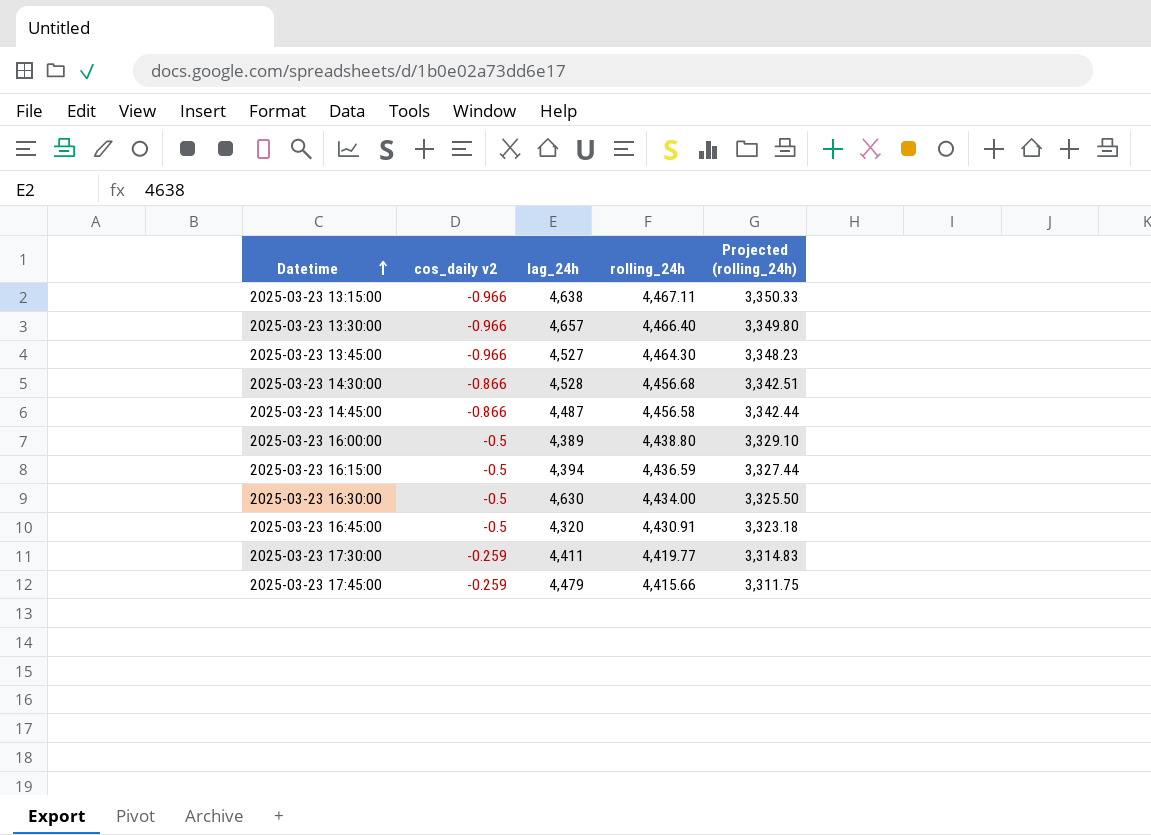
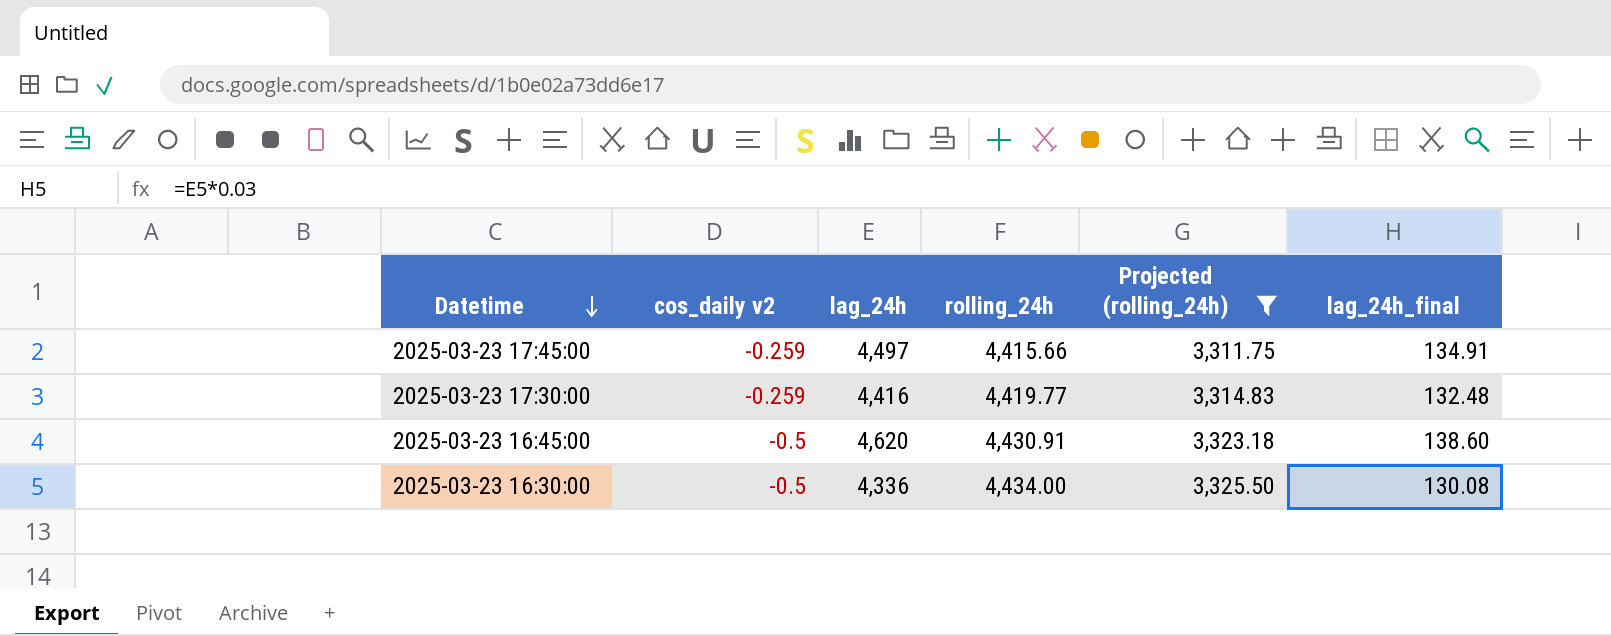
filter: none -> Projected (rolling_24h) <= 3,325.50
row order: Datetime ascending -> Datetime descending
column lag_24h_final | formula: none -> [lag_24h] * 0.03
2025-03-23 17:45:00 | lag_24h: 4,479 -> 4,497
2025-03-23 17:30:00 | lag_24h: 4,411 -> 4,416
2025-03-23 16:45:00 | lag_24h: 4,320 -> 4,620
2025-03-23 16:30:00 | lag_24h: 4,630 -> 4,336

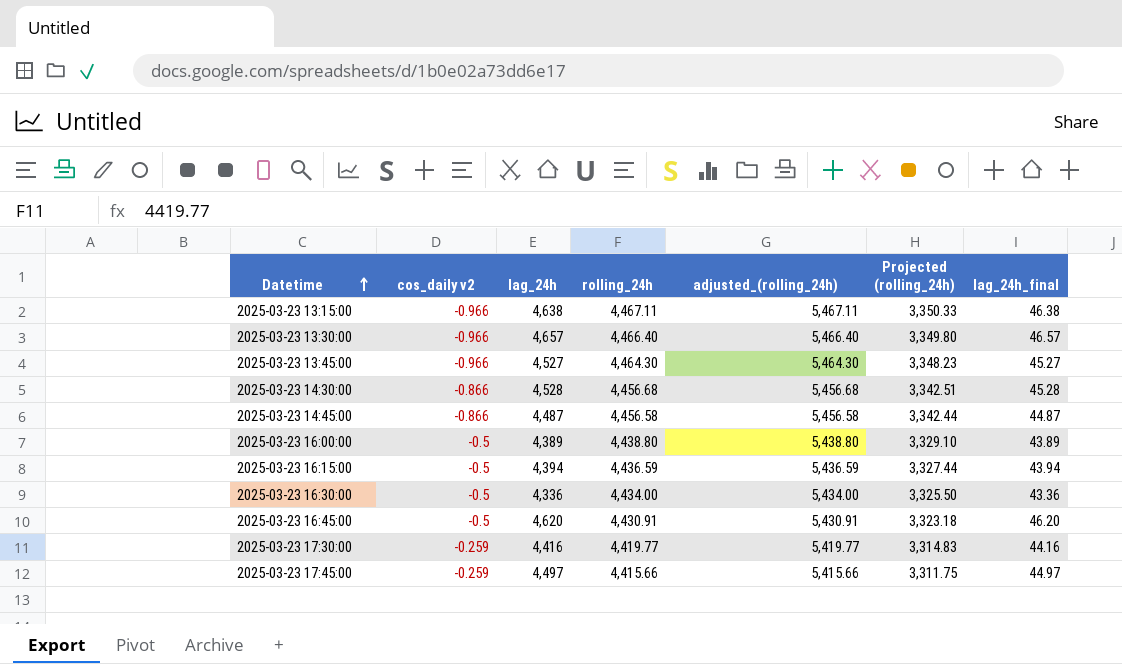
filter: Projected (rolling_24h) <= 3,325.50 -> none
row order: Datetime descending -> Datetime ascending
column adjusted_(rolling_24h) | formula: none -> [rolling_24h] + 1000
column lag_24h_final | formula: [lag_24h] * 0.03 -> [lag_24h] * 0.01

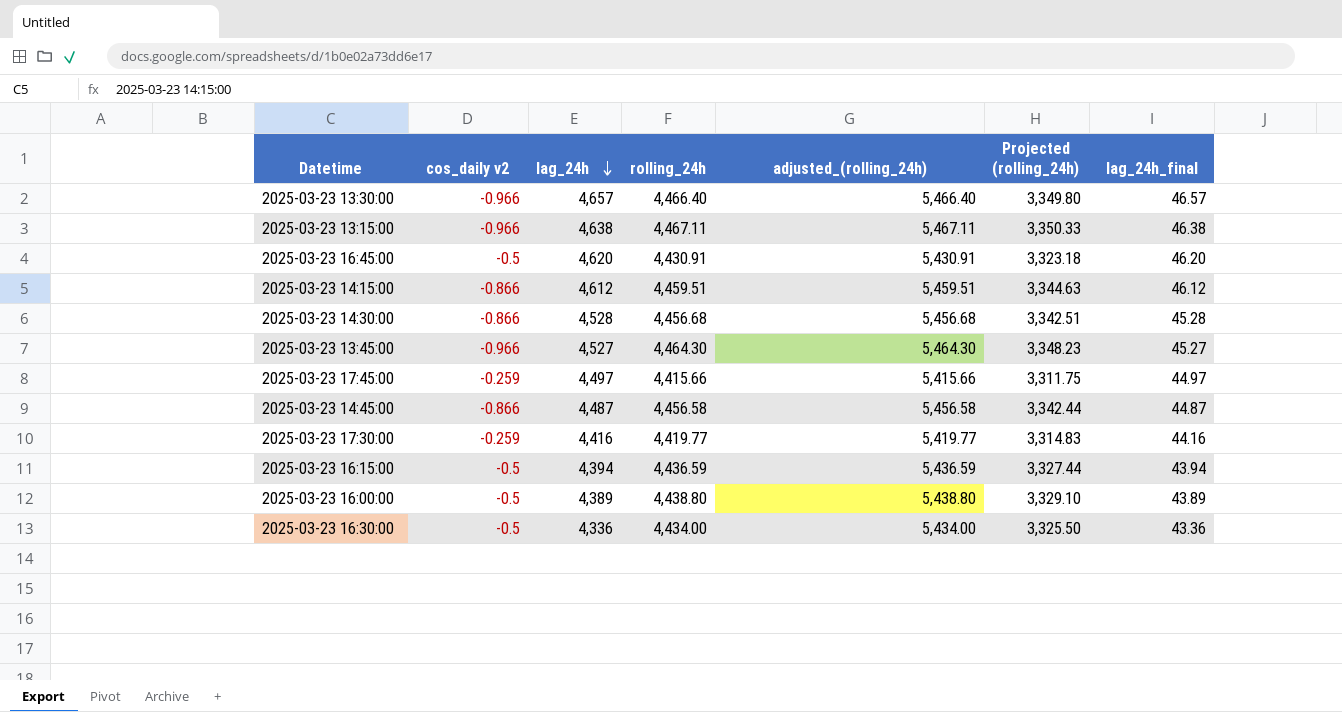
row order: Datetime ascending -> lag_24h descending
row 2025-03-23 14:15:00: none -> -0.866 | 4,612 | 4,459.51 | 5,459.51 | 3,344.63 | 46.12

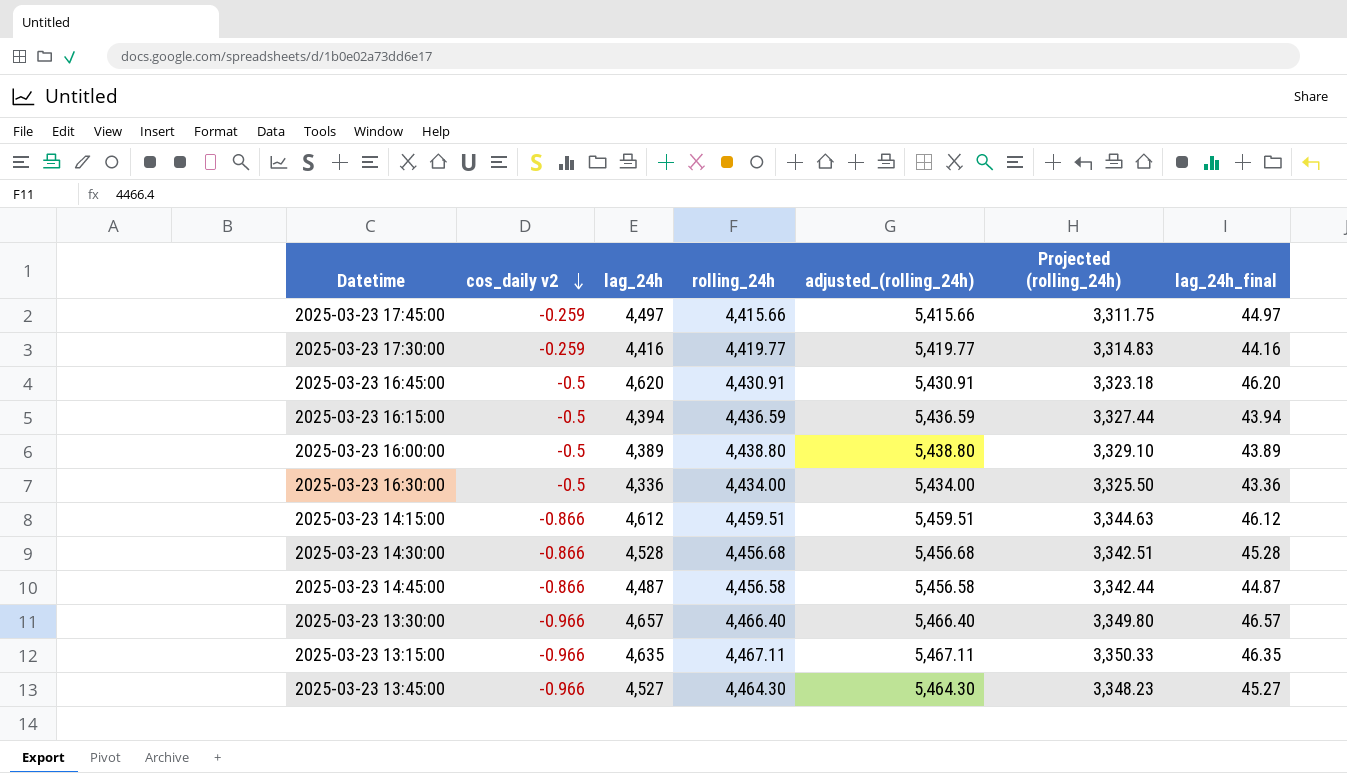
row order: lag_24h descending -> cos_daily v2 descending
2025-03-23 13:15:00 | lag_24h: 4,638 -> 4,635
2025-03-23 13:15:00 | lag_24h_final: 46.38 -> 46.35

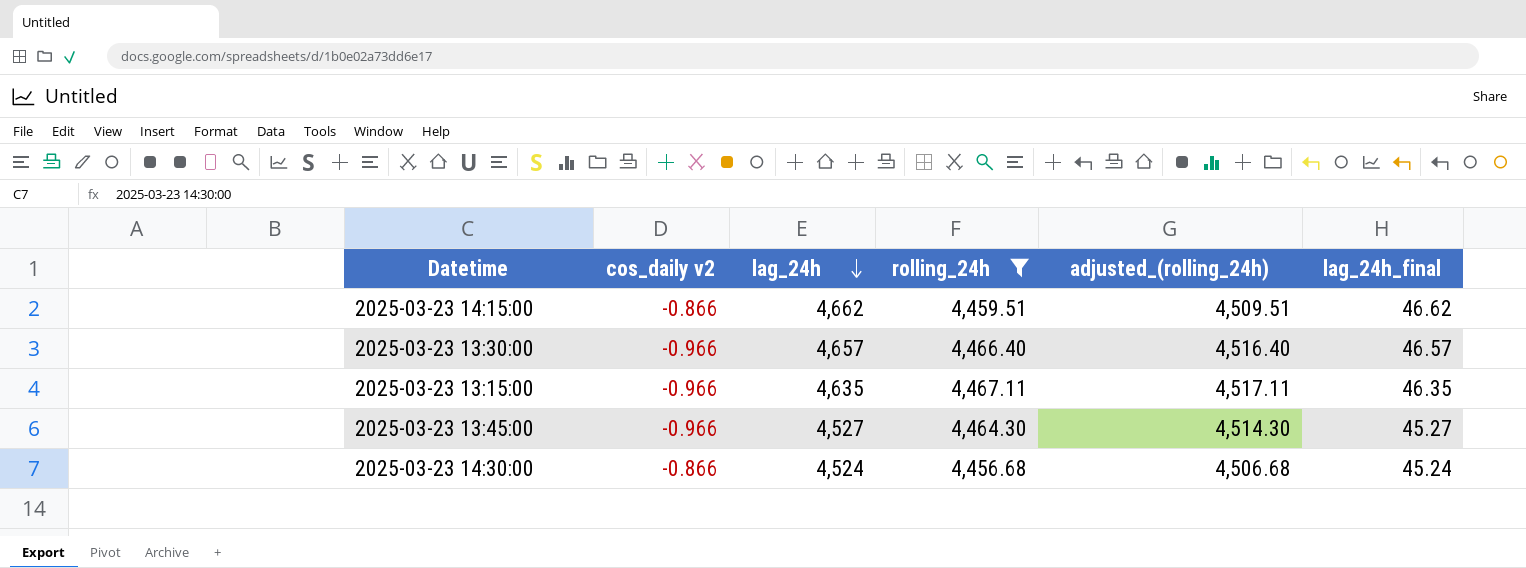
filter: none -> rolling_24h >= 4,456.68
row order: cos_daily v2 descending -> lag_24h descending
column Projected (rolling_24h) | formula: [rolling_24h] * 0.75 -> none
column adjusted_(rolling_24h) | formula: [rolling_24h] + 1000 -> [rolling_24h] + 50
2025-03-23 14:15:00 | lag_24h: 4,612 -> 4,662
2025-03-23 14:15:00 | lag_24h_final: 46.12 -> 46.62
2025-03-23 14:30:00 | lag_24h: 4,528 -> 4,524
2025-03-23 14:30:00 | lag_24h_final: 45.28 -> 45.24

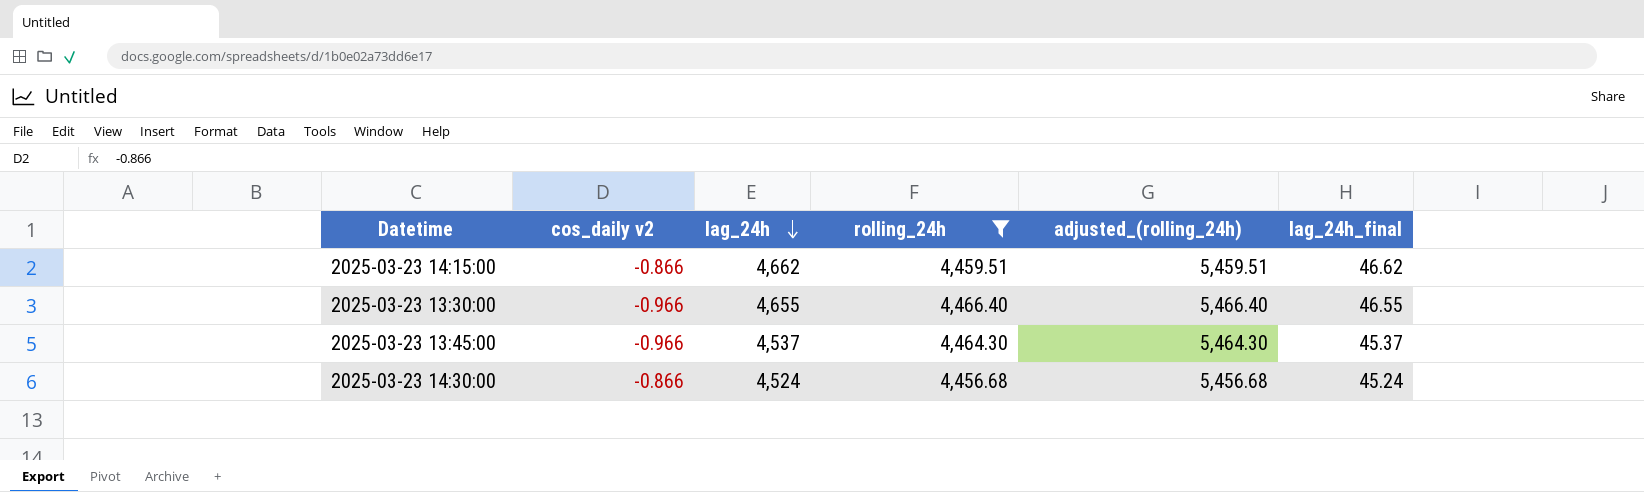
column adjusted_(rolling_24h) | formula: [rolling_24h] + 50 -> [rolling_24h] + 1000
row 2025-03-23 13:15:00: -0.966 | 4,635 | 4,467.11 | 4,517.11 | 46.35 -> none
2025-03-23 13:30:00 | lag_24h: 4,657 -> 4,655
2025-03-23 13:30:00 | lag_24h_final: 46.57 -> 46.55
2025-03-23 13:45:00 | lag_24h: 4,527 -> 4,537
2025-03-23 13:45:00 | lag_24h_final: 45.27 -> 45.37

